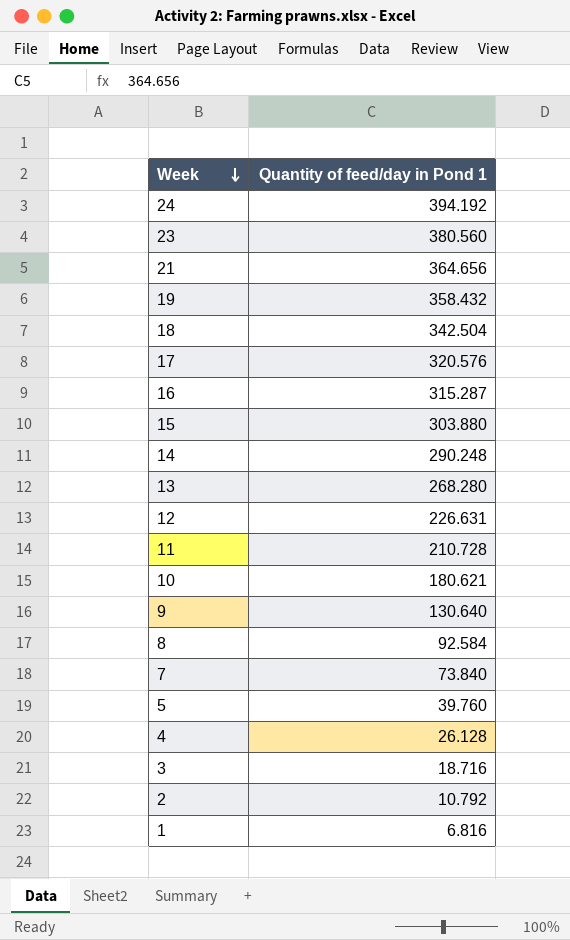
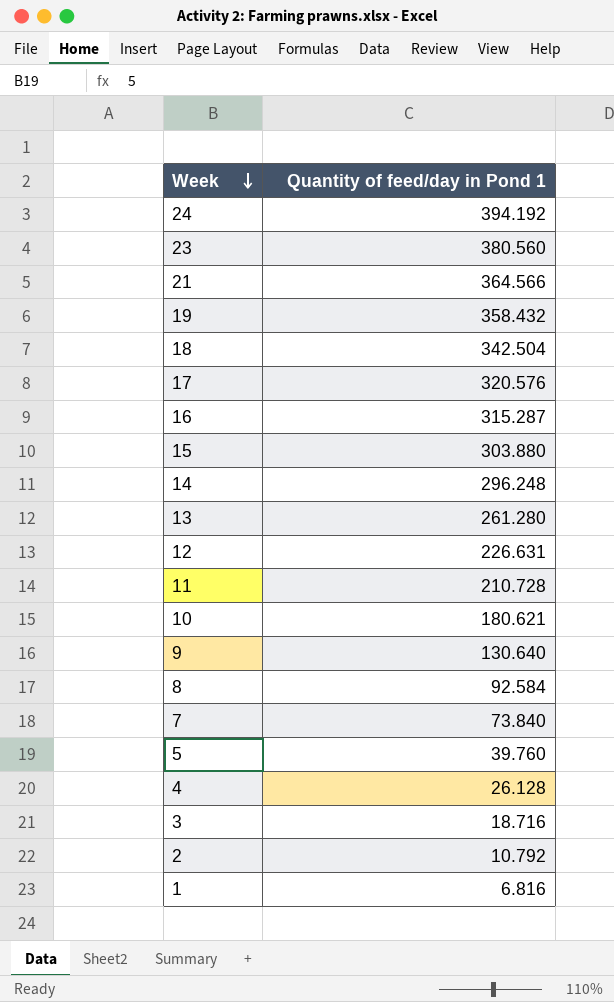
21 | Quantity of feed/day in Pond 1: 364.656 -> 364.566
14 | Quantity of feed/day in Pond 1: 290.248 -> 296.248
13 | Quantity of feed/day in Pond 1: 268.280 -> 261.280

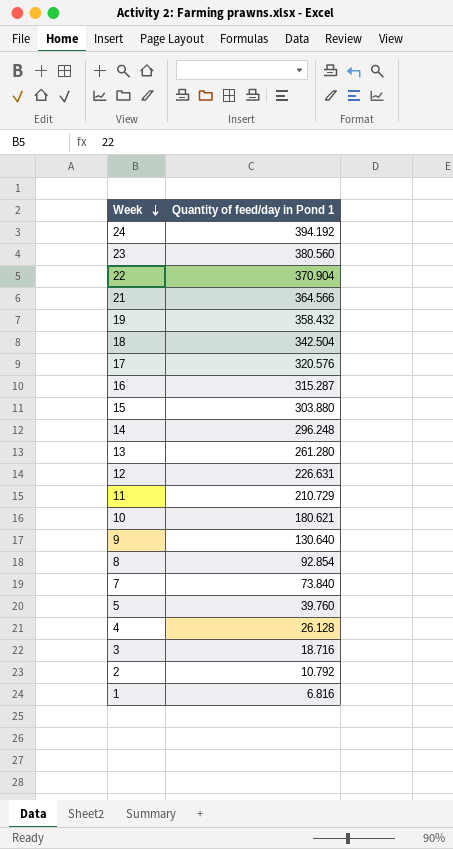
row 22: none -> 370.904
11 | Quantity of feed/day in Pond 1: 210.728 -> 210.729
8 | Quantity of feed/day in Pond 1: 92.584 -> 92.854

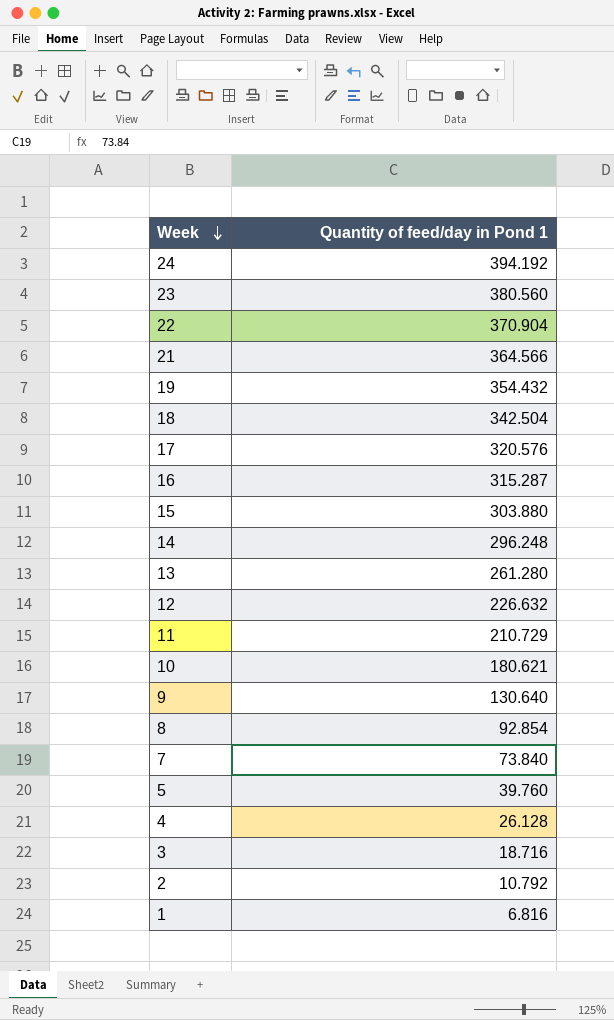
19 | Quantity of feed/day in Pond 1: 358.432 -> 354.432
12 | Quantity of feed/day in Pond 1: 226.631 -> 226.632

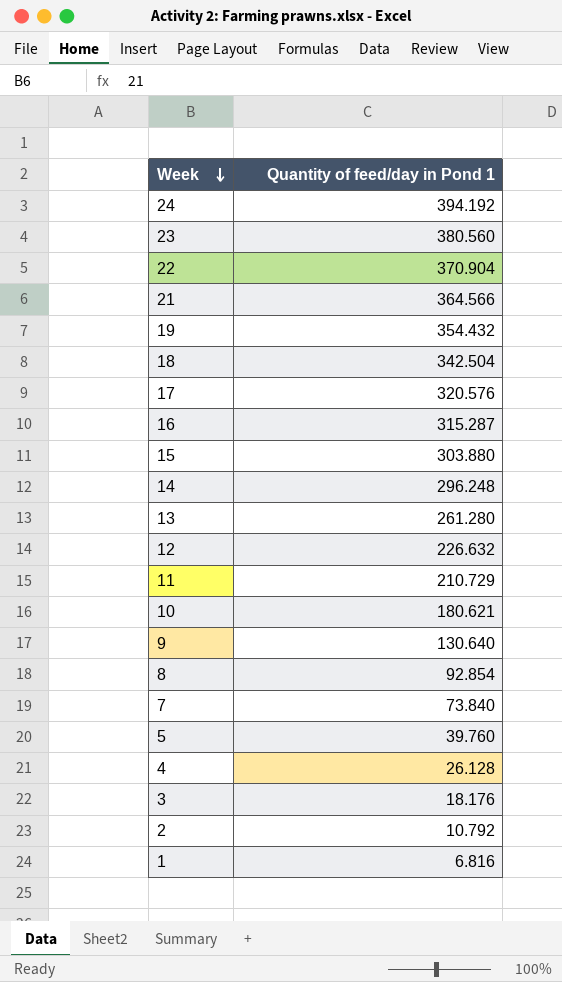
3 | Quantity of feed/day in Pond 1: 18.716 -> 18.176

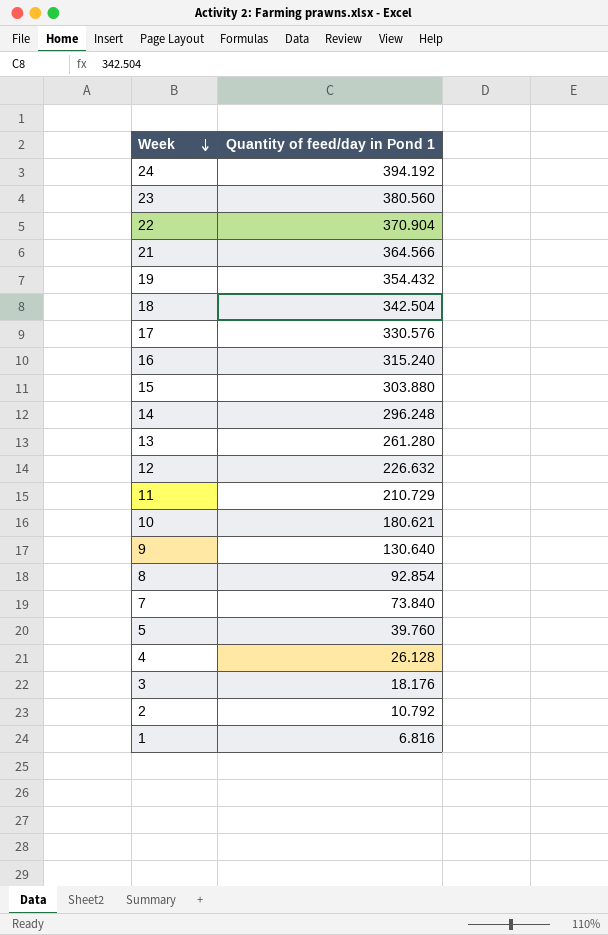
17 | Quantity of feed/day in Pond 1: 320.576 -> 330.576
16 | Quantity of feed/day in Pond 1: 315.287 -> 315.240

